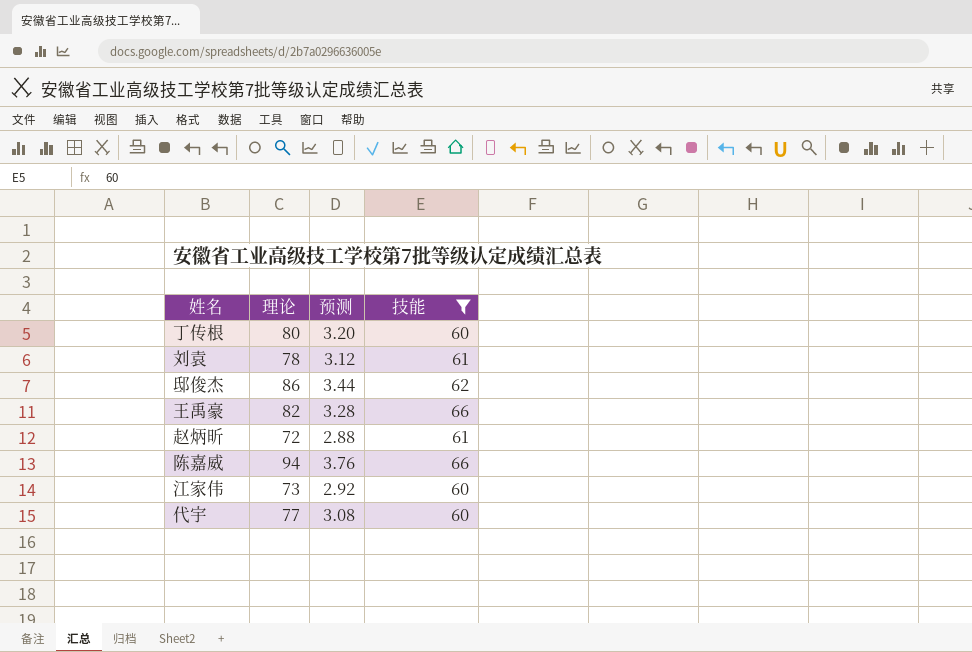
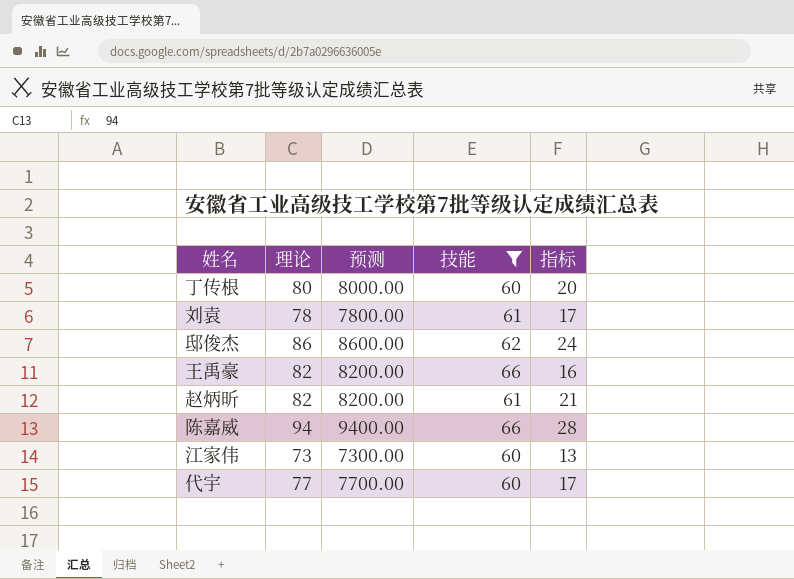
column 预测 | formula: [理论] * 0.04 -> [理论] * 100
column 指标 | formula: none -> [理论] - [技能]
赵炳昕 | 理论: 72 -> 82

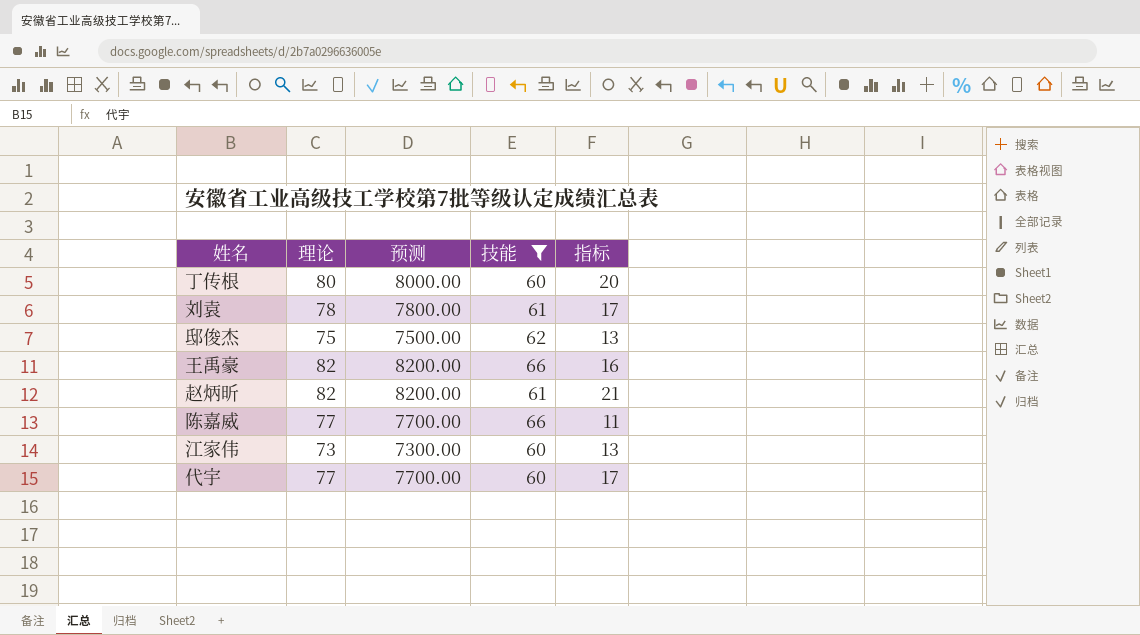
邸俊杰 | 理论: 86 -> 75
邸俊杰 | 预测: 8600.00 -> 7500.00
邸俊杰 | 指标: 24 -> 13
陈嘉威 | 理论: 94 -> 77
陈嘉威 | 预测: 9400.00 -> 7700.00
陈嘉威 | 指标: 28 -> 11

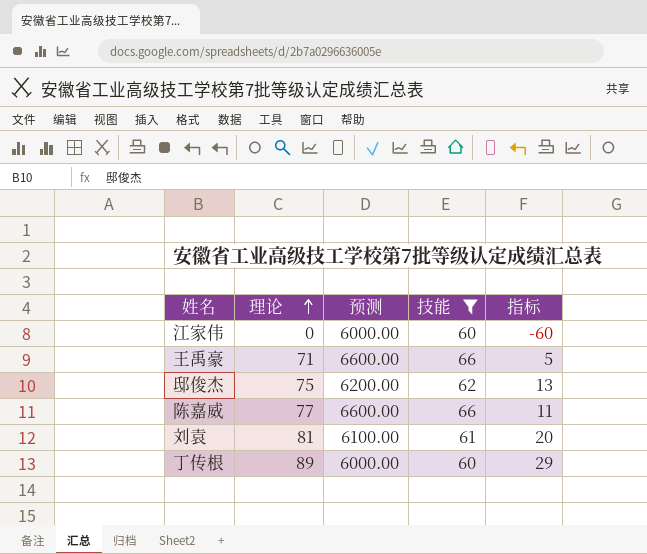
row order: none -> 理论 ascending
column 预测 | formula: [理论] * 100 -> [技能] * 100
row 赵炳昕: 82 | 8200.00 | 61 | 21 -> none
row 代宇: 77 | 7700.00 | 60 | 17 -> none
江家伟 | 理论: 73 -> 0
江家伟 | 指标: 13 -> -60
王禹豪 | 理论: 82 -> 71
王禹豪 | 指标: 16 -> 5
刘袁 | 理论: 78 -> 81
刘袁 | 指标: 17 -> 20
丁传根 | 理论: 80 -> 89
丁传根 | 指标: 20 -> 29

